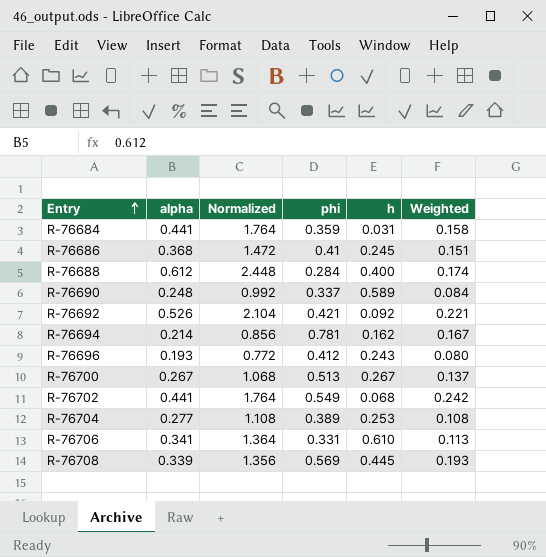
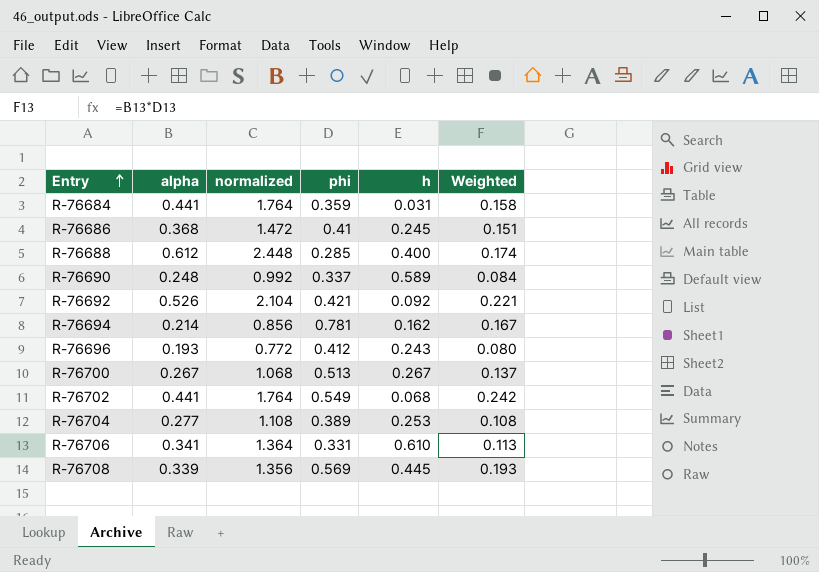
column name: Normalized -> normalized
R-76688 | phi: 0.284 -> 0.285

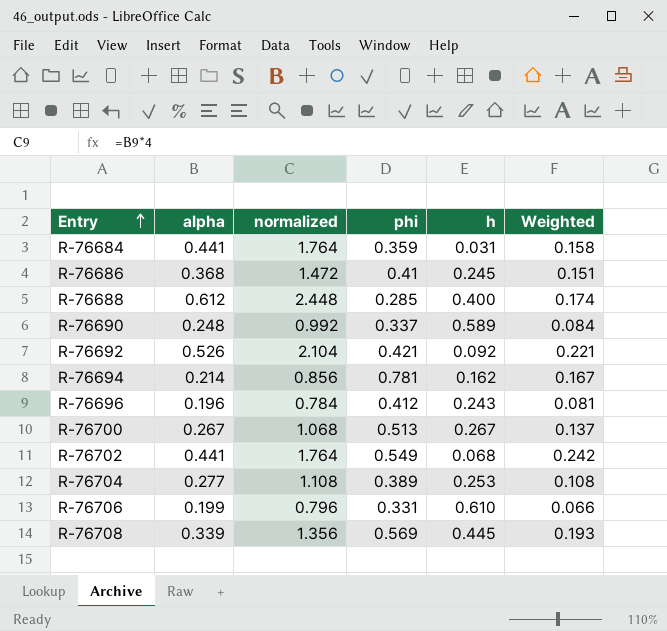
R-76696 | alpha: 0.193 -> 0.196
R-76696 | normalized: 0.772 -> 0.784
R-76696 | Weighted: 0.080 -> 0.081
R-76706 | alpha: 0.341 -> 0.199
R-76706 | normalized: 1.364 -> 0.796
R-76706 | Weighted: 0.113 -> 0.066

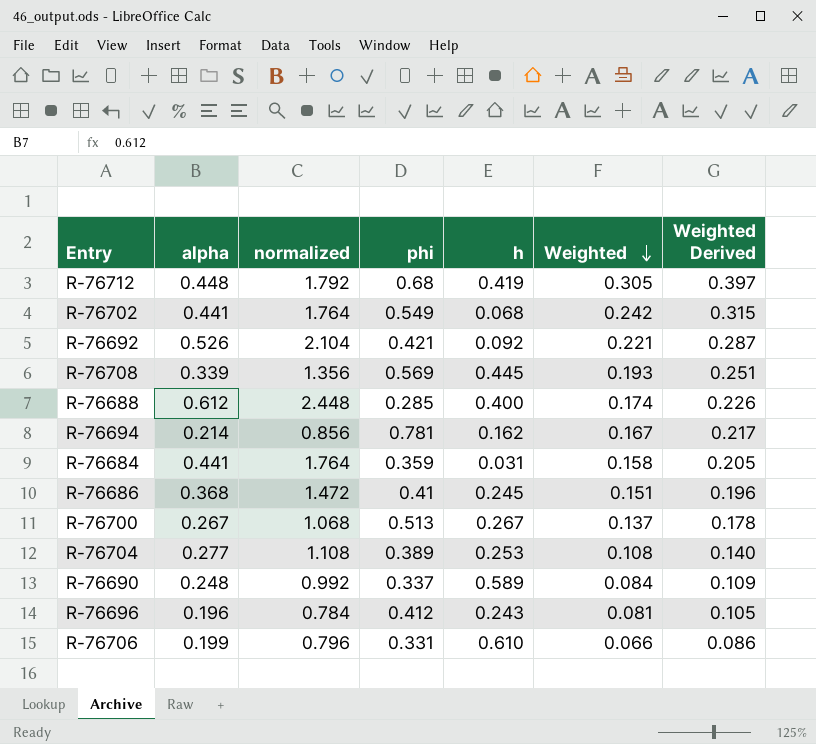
row order: Entry ascending -> Weighted descending
column Weighted Derived | formula: none -> [Weighted] * 1.3
row R-76712: none -> 0.448 | 1.792 | 0.68 | 0.419 | 0.305 | 0.397

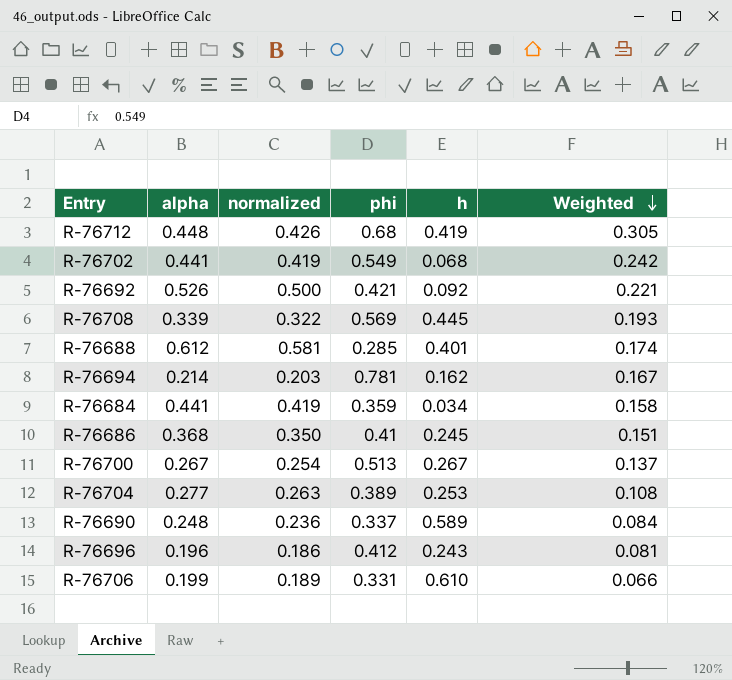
column Weighted Derived | formula: [Weighted] * 1.3 -> none
column normalized | formula: [alpha] * 4 -> [alpha] * 0.95
R-76688 | h: 0.400 -> 0.401
R-76684 | h: 0.031 -> 0.034

